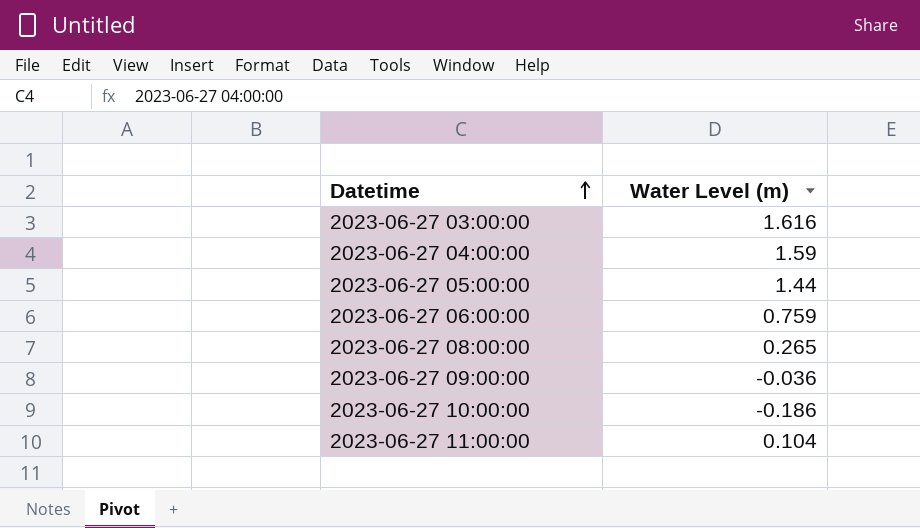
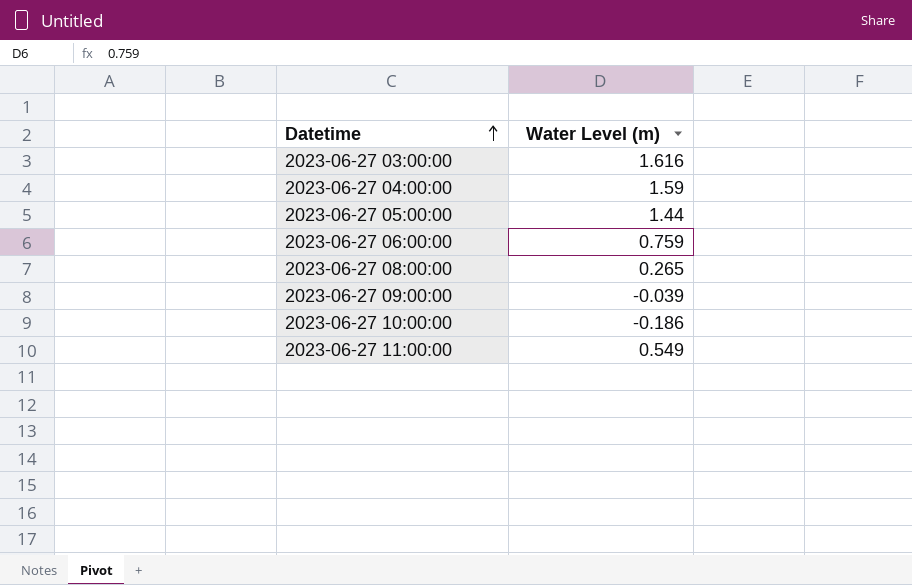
2023-06-27 09:00:00 | Water Level (m): -0.036 -> -0.039
2023-06-27 11:00:00 | Water Level (m): 0.104 -> 0.549

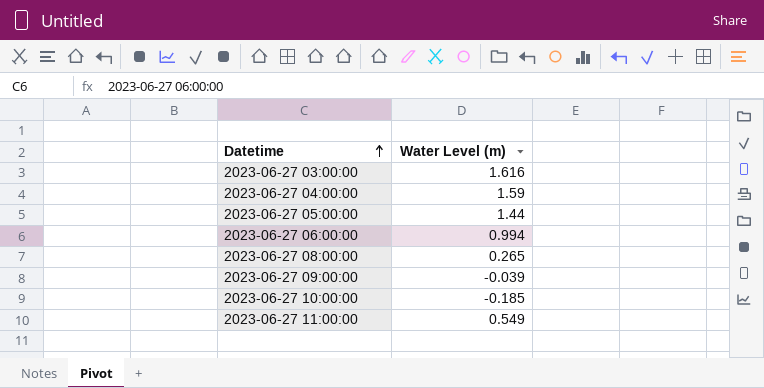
2023-06-27 06:00:00 | Water Level (m): 0.759 -> 0.994
2023-06-27 10:00:00 | Water Level (m): -0.186 -> -0.185

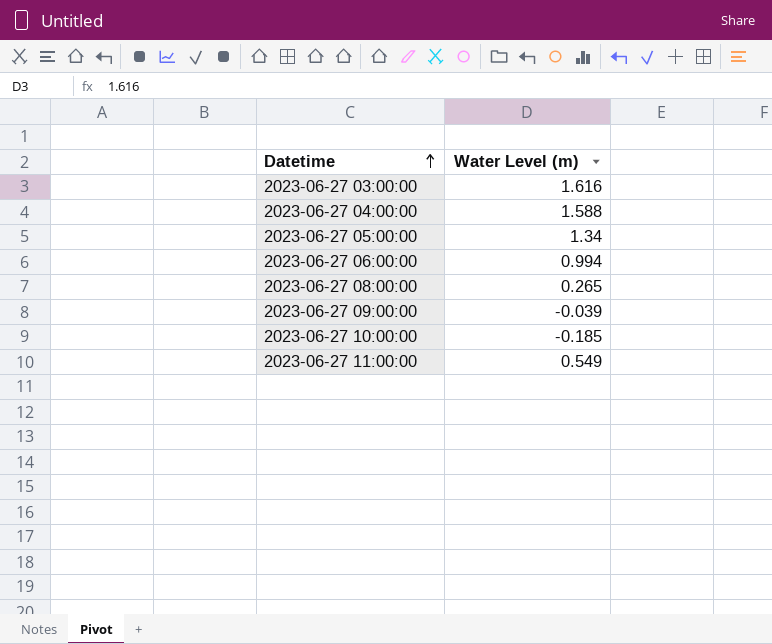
2023-06-27 04:00:00 | Water Level (m): 1.59 -> 1.588
2023-06-27 05:00:00 | Water Level (m): 1.44 -> 1.34

